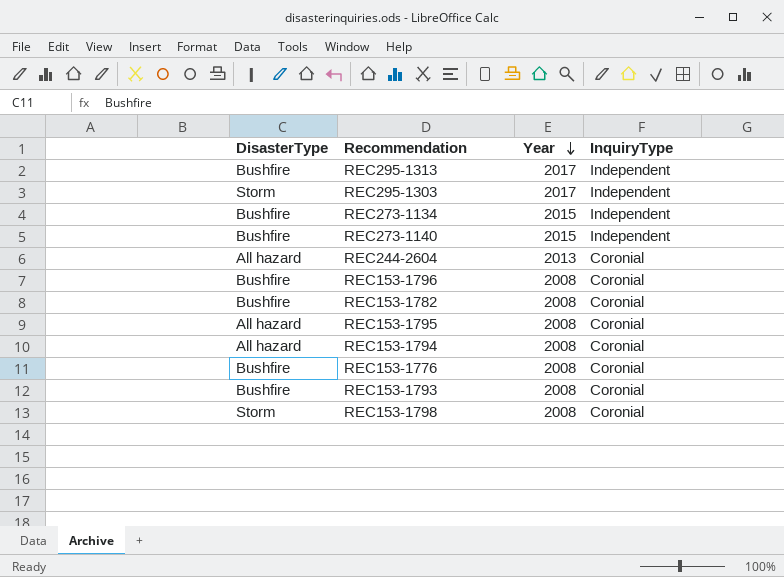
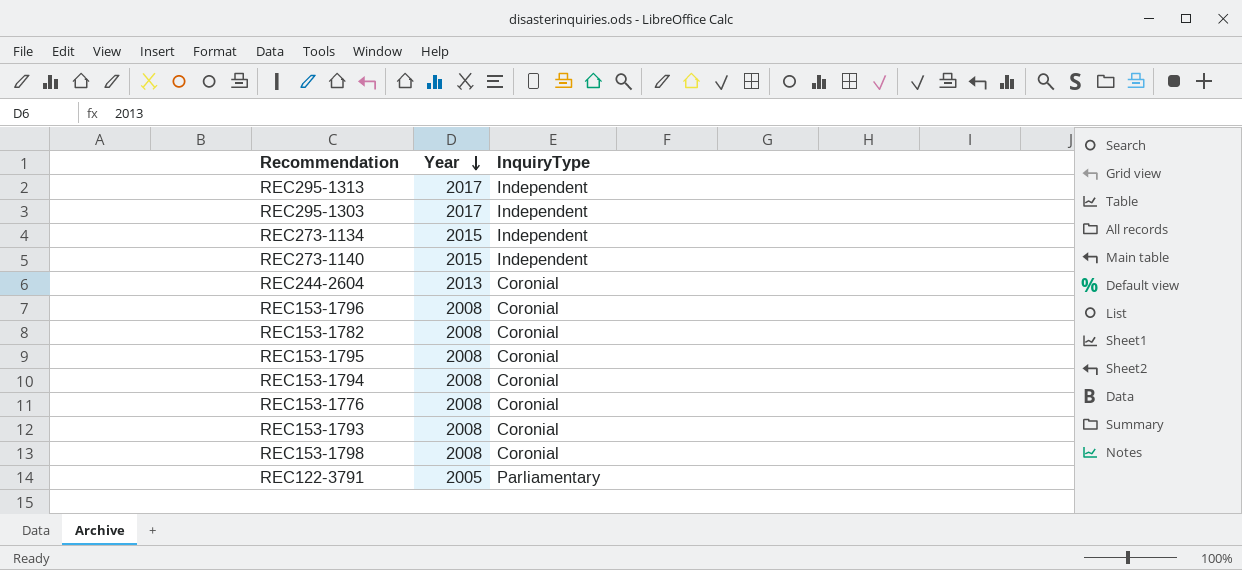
column DisasterType | position: 1 -> none
row REC122-3791: none -> 2005 | Parliamentary

